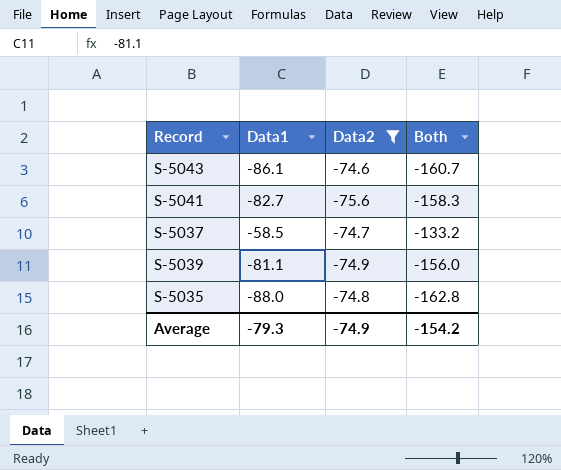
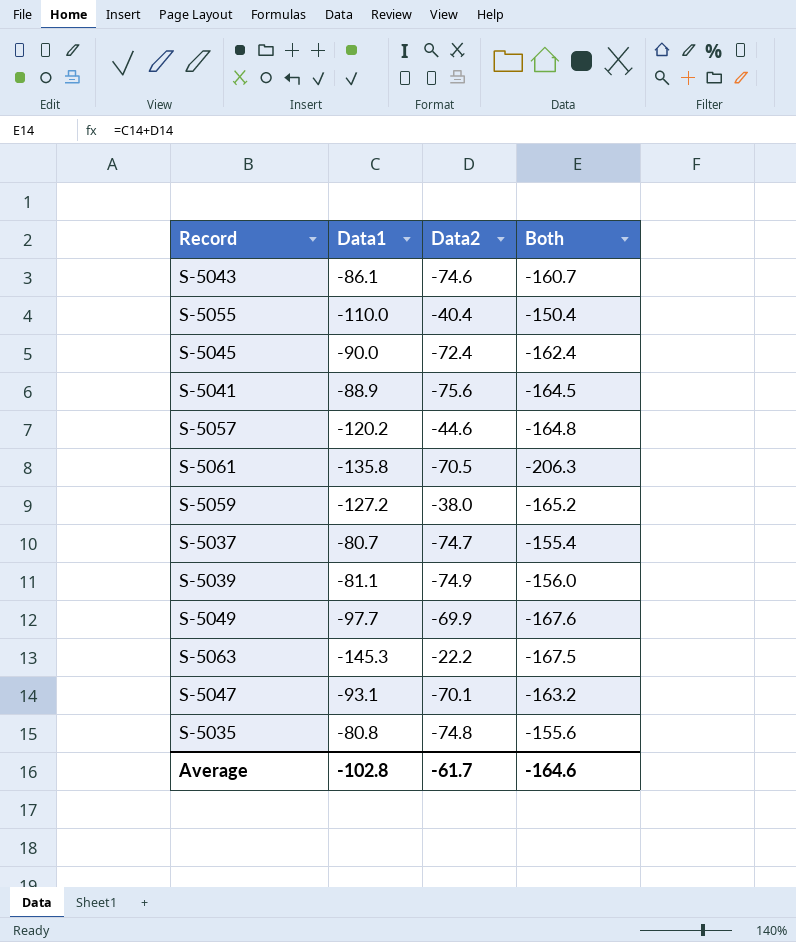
filter: Data2 <= -74.6 -> none
S-5041 | Data1: -82.7 -> -88.9
S-5041 | Both: -158.3 -> -164.5
S-5037 | Data1: -58.5 -> -80.7
S-5037 | Both: -133.2 -> -155.4
S-5035 | Data1: -88.0 -> -80.8
S-5035 | Both: -162.8 -> -155.6
Average | Data1: -79.3 -> -102.8
Average | Data2: -74.9 -> -61.7
Average | Both: -154.2 -> -164.6

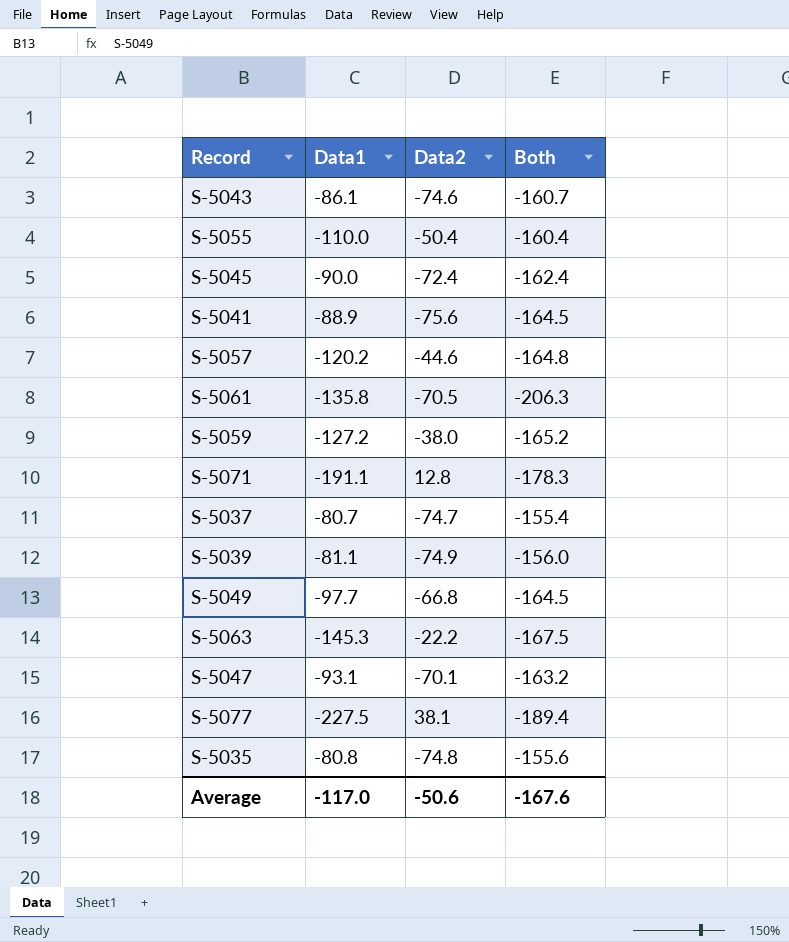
S-5055 | Data2: -40.4 -> -50.4
S-5055 | Both: -150.4 -> -160.4
row S-5071: none -> -191.1 | 12.8 | -178.3
S-5049 | Data2: -69.9 -> -66.8
S-5049 | Both: -167.6 -> -164.5
row S-5077: none -> -227.5 | 38.1 | -189.4
Average | Data1: -102.8 -> -117.0
Average | Data2: -61.7 -> -50.6
Average | Both: -164.6 -> -167.6

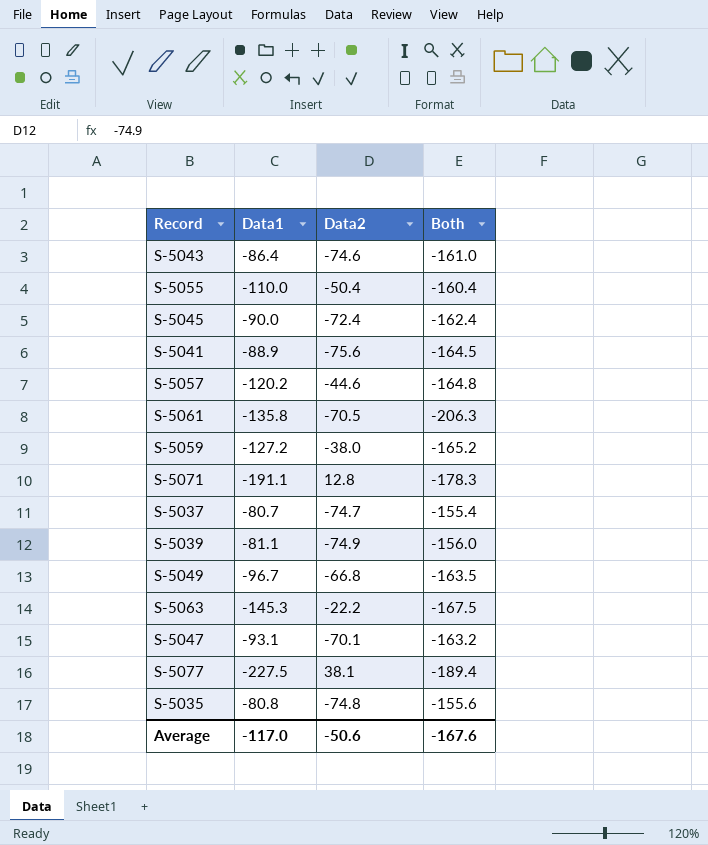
S-5043 | Data1: -86.1 -> -86.4
S-5043 | Both: -160.7 -> -161.0
S-5049 | Data1: -97.7 -> -96.7
S-5049 | Both: -164.5 -> -163.5

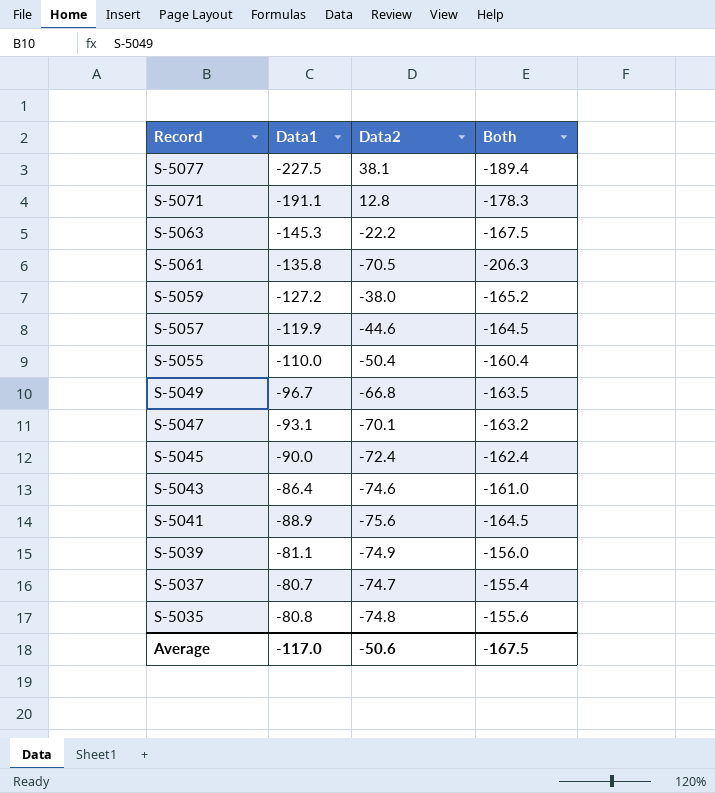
row order: none -> Record descending
S-5057 | Data1: -120.2 -> -119.9
S-5057 | Both: -164.8 -> -164.5
Average | Both: -167.6 -> -167.5

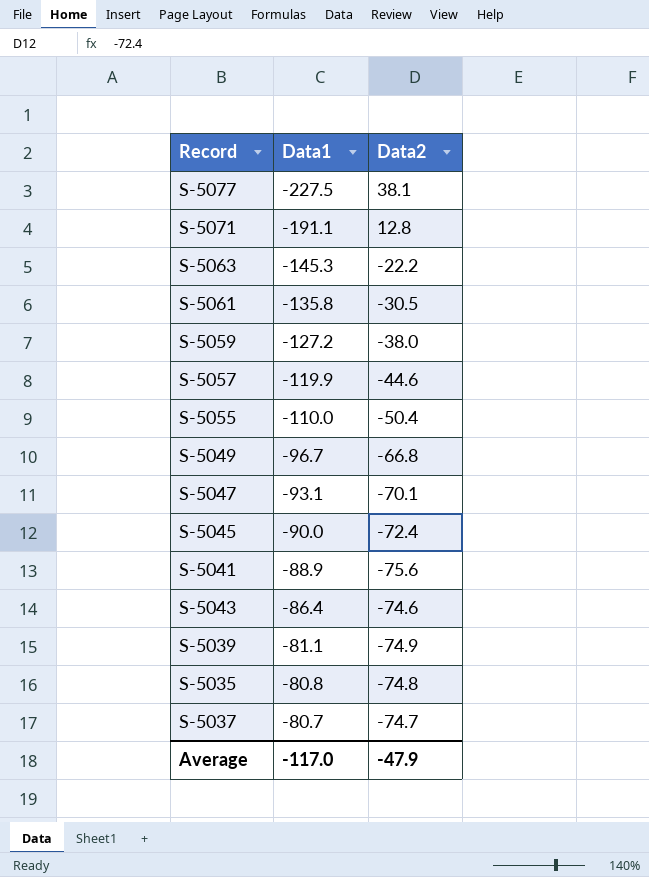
row order: Record descending -> Data1 ascending
column Both | formula: [Data1] + [Data2] -> none
S-5061 | Data2: -70.5 -> -30.5
Average | Data2: -50.6 -> -47.9

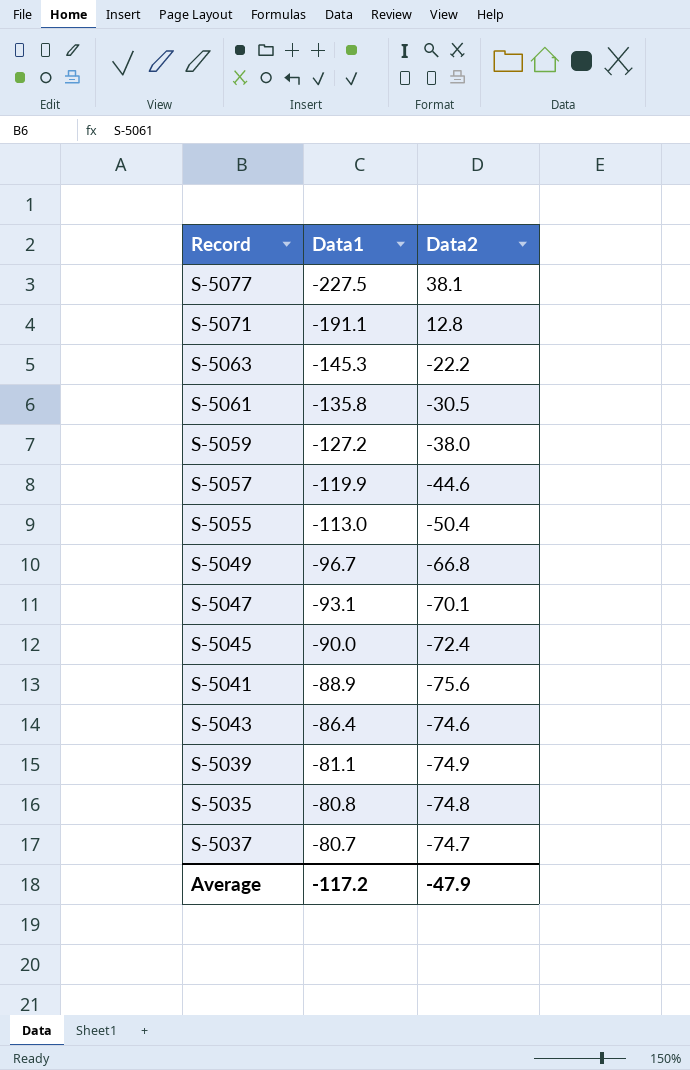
S-5055 | Data1: -110.0 -> -113.0
Average | Data1: -117.0 -> -117.2

